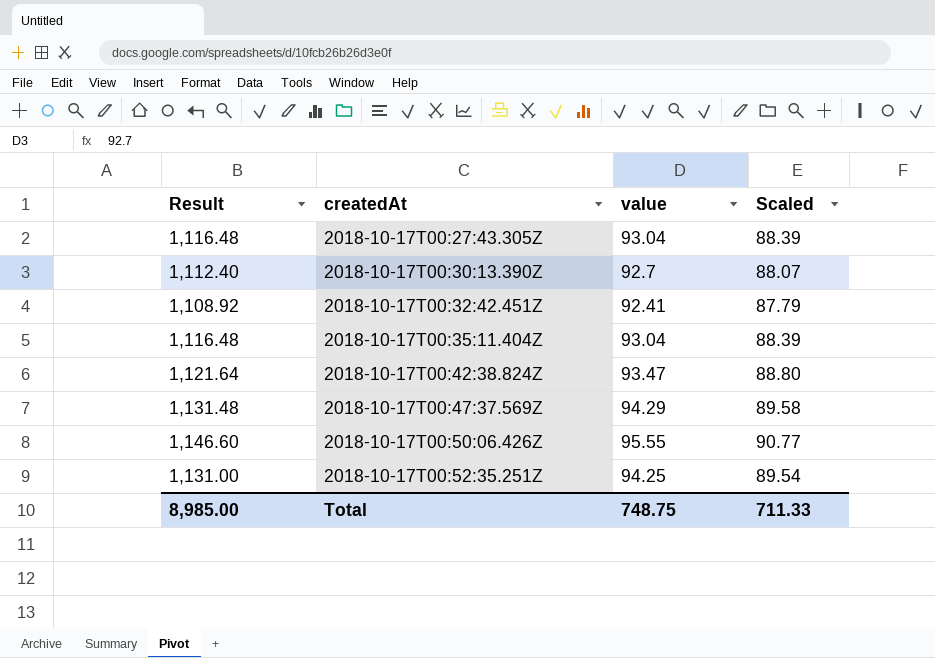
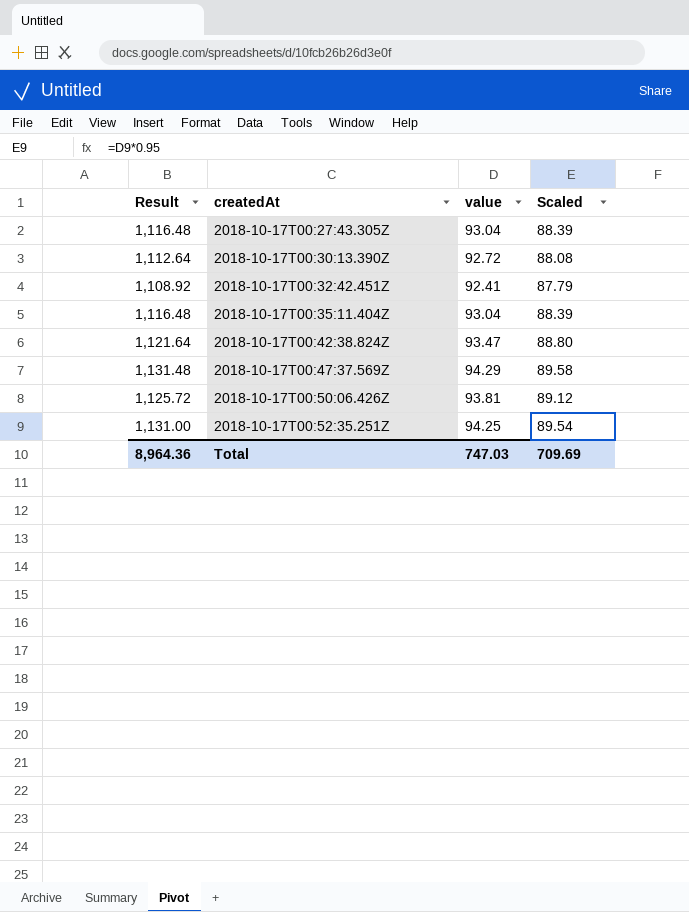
2018-10-17T00:30:13.390Z | Result: 1,112.40 -> 1,112.64
2018-10-17T00:30:13.390Z | value: 92.7 -> 92.72
2018-10-17T00:30:13.390Z | Scaled: 88.07 -> 88.08
2018-10-17T00:50:06.426Z | Result: 1,146.60 -> 1,125.72
2018-10-17T00:50:06.426Z | value: 95.55 -> 93.81
2018-10-17T00:50:06.426Z | Scaled: 90.77 -> 89.12
Total | Result: 8,985.00 -> 8,964.36
Total | value: 748.75 -> 747.03
Total | Scaled: 711.33 -> 709.69

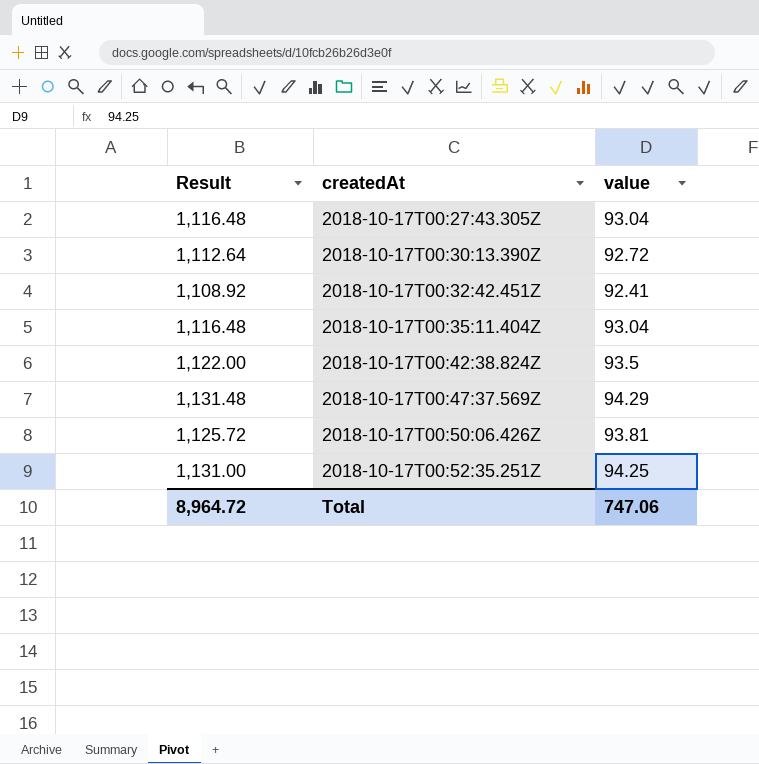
column Scaled | formula: [value] * 0.95 -> none
2018-10-17T00:42:38.824Z | Result: 1,121.64 -> 1,122.00
2018-10-17T00:42:38.824Z | value: 93.47 -> 93.5
Total | Result: 8,964.36 -> 8,964.72
Total | value: 747.03 -> 747.06

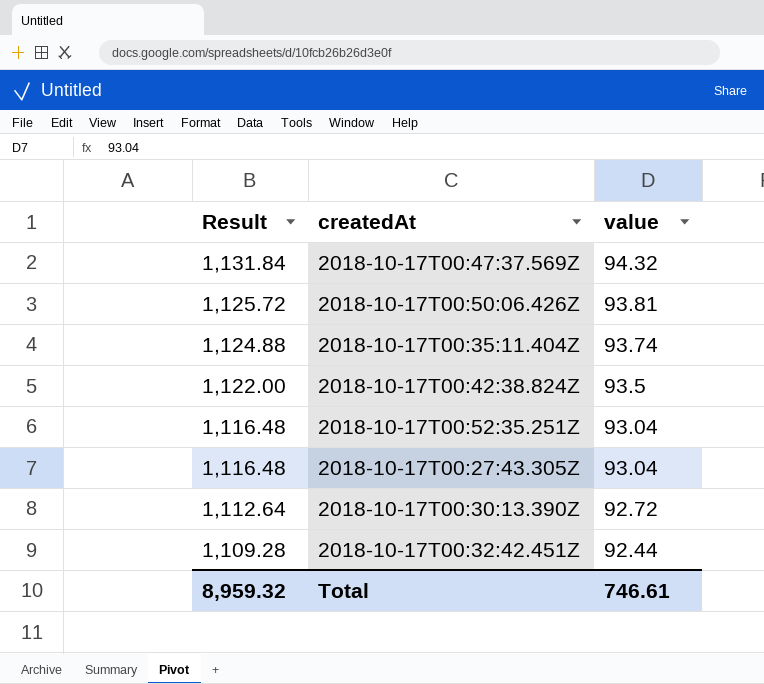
row order: createdAt ascending -> Result descending
2018-10-17T00:47:37.569Z | Result: 1,131.48 -> 1,131.84
2018-10-17T00:47:37.569Z | value: 94.29 -> 94.32
2018-10-17T00:35:11.404Z | Result: 1,116.48 -> 1,124.88
2018-10-17T00:35:11.404Z | value: 93.04 -> 93.74
2018-10-17T00:52:35.251Z | Result: 1,131.00 -> 1,116.48
2018-10-17T00:52:35.251Z | value: 94.25 -> 93.04
2018-10-17T00:32:42.451Z | Result: 1,108.92 -> 1,109.28
2018-10-17T00:32:42.451Z | value: 92.41 -> 92.44
Total | Result: 8,964.72 -> 8,959.32
Total | value: 747.06 -> 746.61

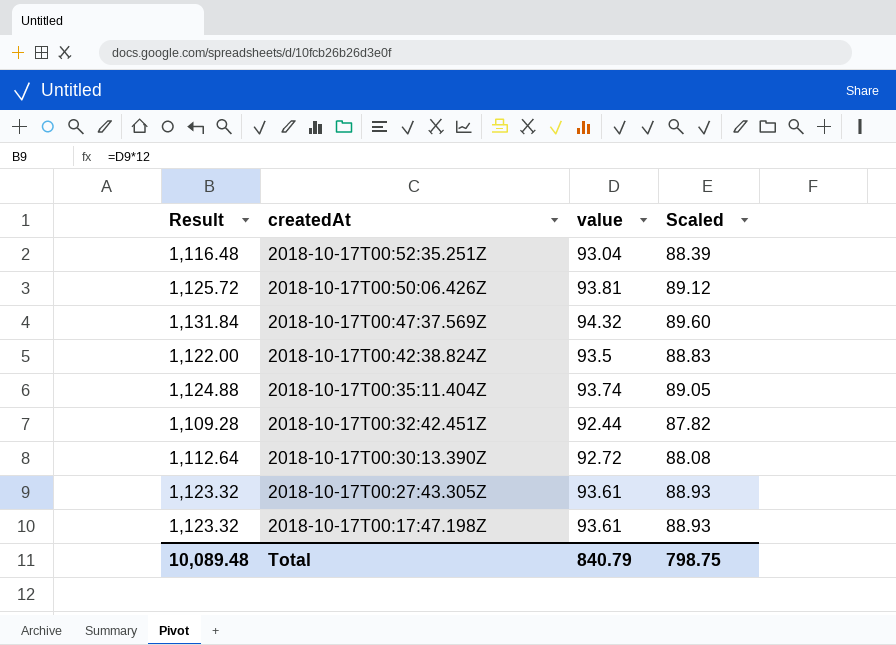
row order: Result descending -> createdAt descending
column Scaled | formula: none -> [value] * 0.95
2018-10-17T00:27:43.305Z | Result: 1,116.48 -> 1,123.32
2018-10-17T00:27:43.305Z | value: 93.04 -> 93.61
row 2018-10-17T00:17:47.198Z: none -> 1,123.32 | 93.61 | 88.93
Total | Result: 8,959.32 -> 10,089.48
Total | value: 746.61 -> 840.79

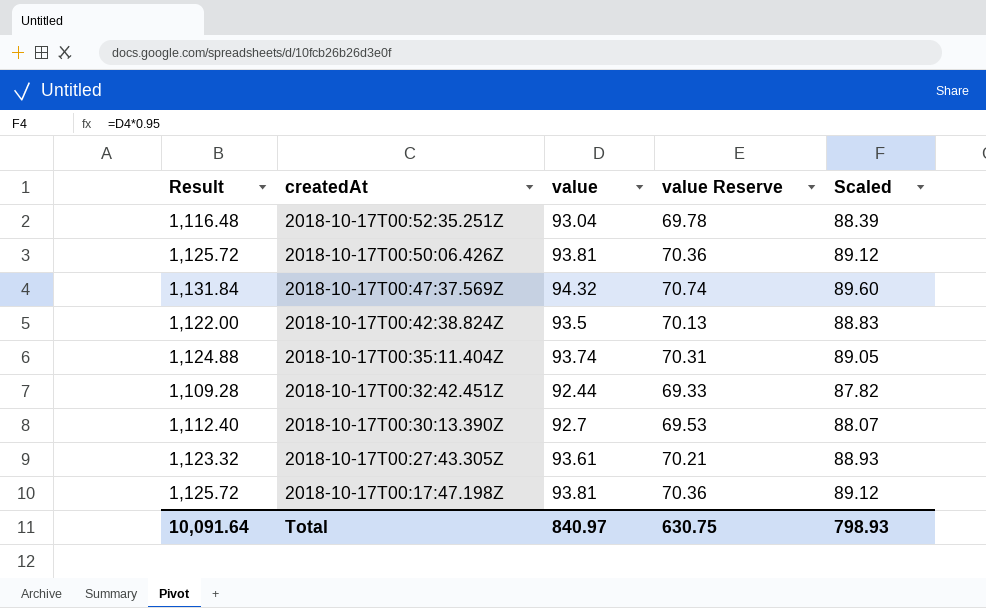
column value Reserve | formula: none -> [value] * 0.75
2018-10-17T00:30:13.390Z | Result: 1,112.64 -> 1,112.40
2018-10-17T00:30:13.390Z | value: 92.72 -> 92.7
2018-10-17T00:30:13.390Z | Scaled: 88.08 -> 88.07
2018-10-17T00:17:47.198Z | Result: 1,123.32 -> 1,125.72
2018-10-17T00:17:47.198Z | value: 93.61 -> 93.81
2018-10-17T00:17:47.198Z | Scaled: 88.93 -> 89.12
Total | Result: 10,089.48 -> 10,091.64
Total | value: 840.79 -> 840.97
Total | Scaled: 798.75 -> 798.93

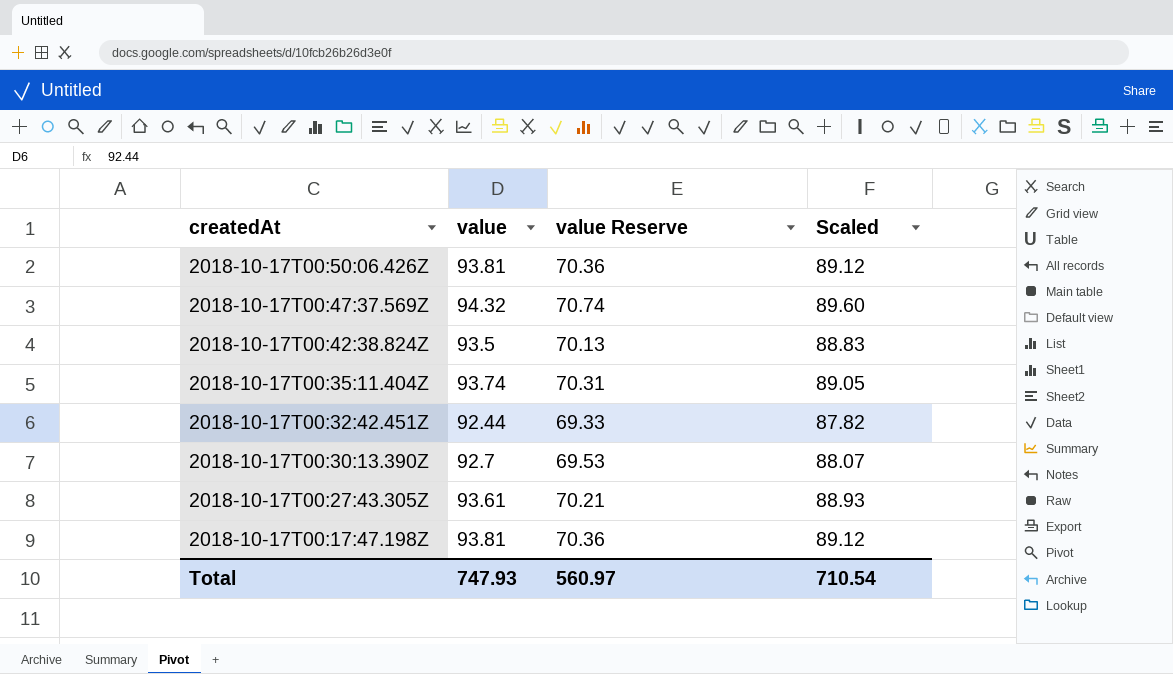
column Result | formula: [value] * 12 -> none
row 2018-10-17T00:52:35.251Z: 1,116.48 | 93.04 | 69.78 | 88.39 -> none
Total | value: 840.97 -> 747.93
Total | value Reserve: 630.75 -> 560.97
Total | Scaled: 798.93 -> 710.54

